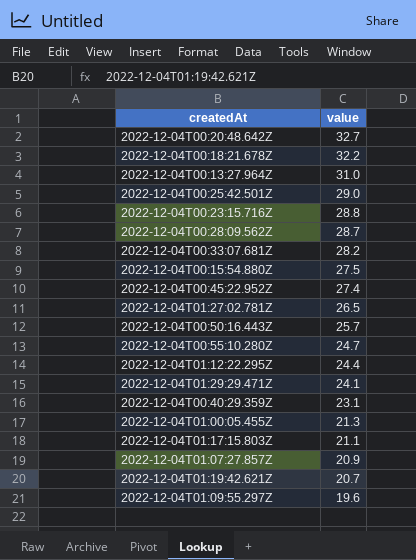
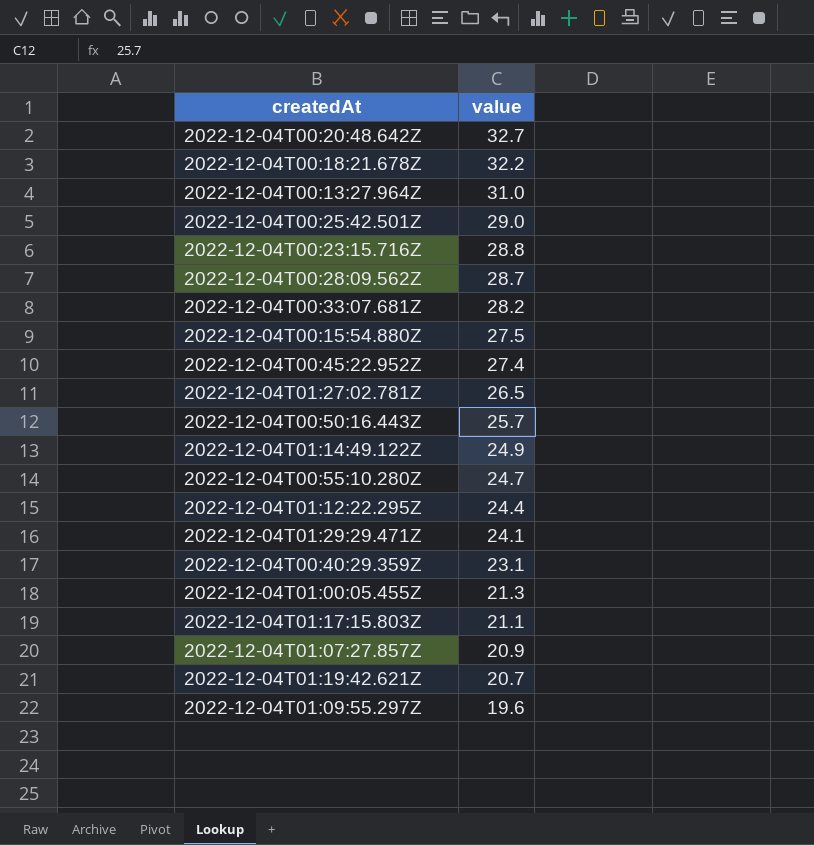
row 2022-12-04T01:14:49.122Z: none -> 24.9

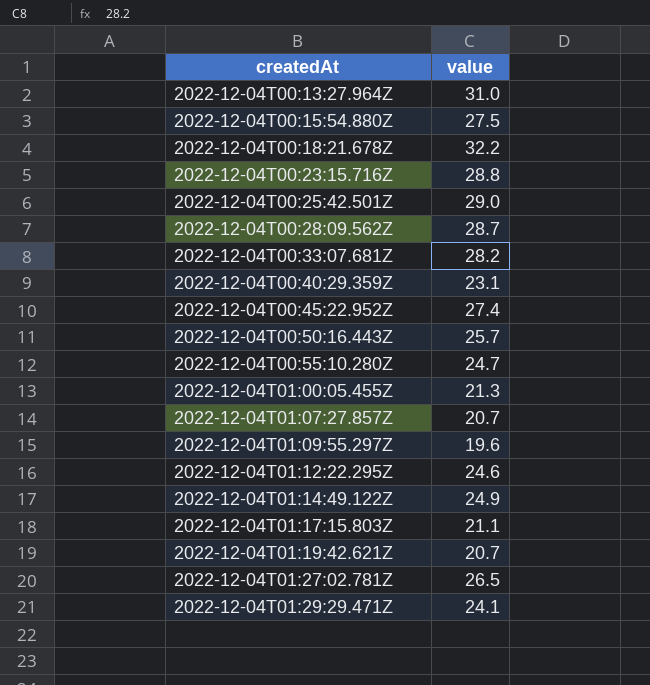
row order: value descending -> createdAt ascending
row 2022-12-04T00:20:48.642Z: 32.7 -> none
2022-12-04T01:07:27.857Z | value: 20.9 -> 20.7
2022-12-04T01:12:22.295Z | value: 24.4 -> 24.6

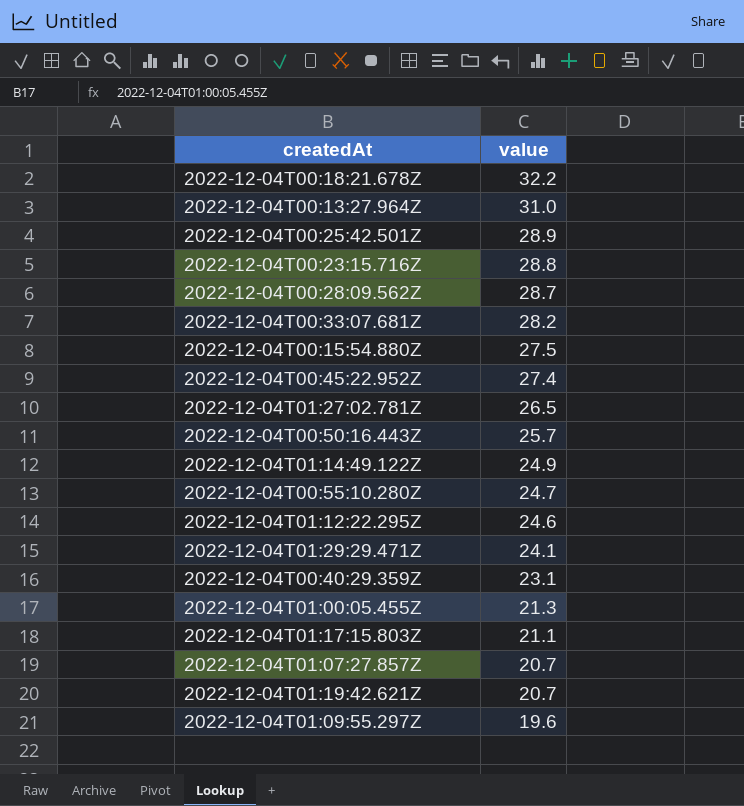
row order: createdAt ascending -> value descending
2022-12-04T00:25:42.501Z | value: 29.0 -> 28.9

